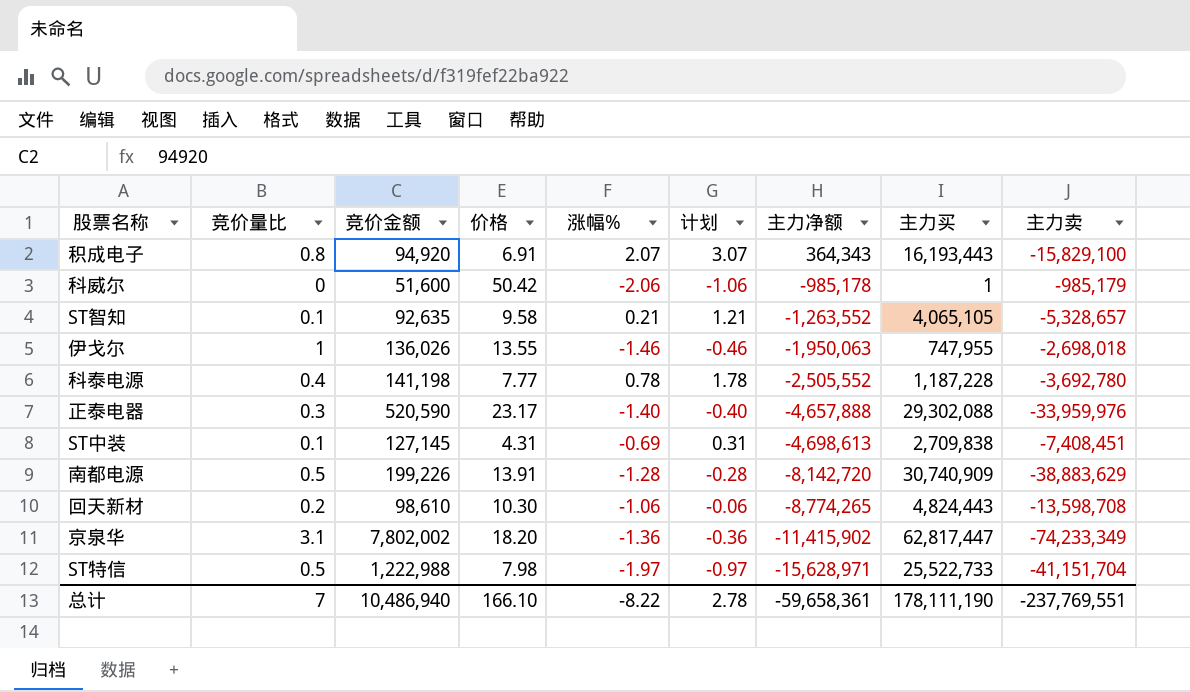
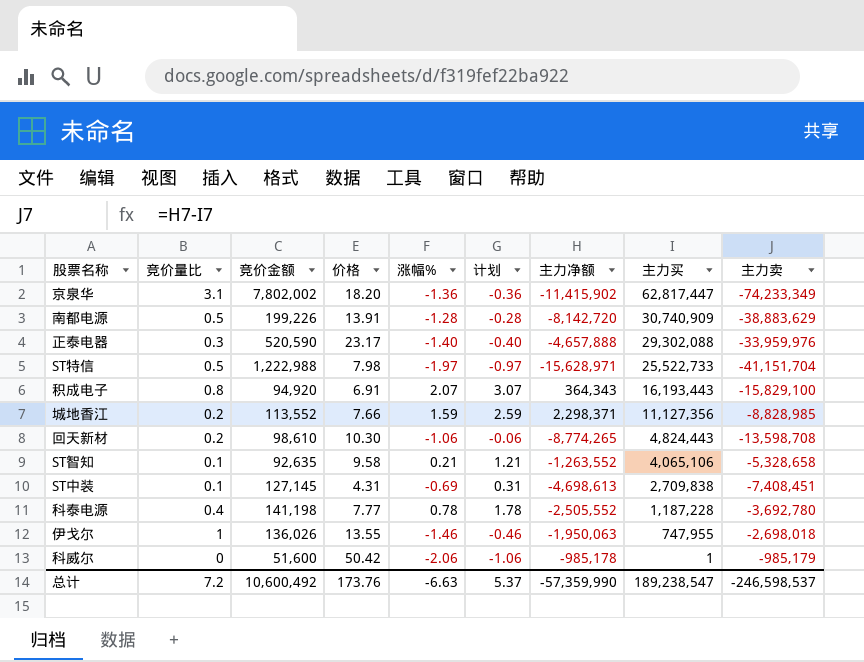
row order: 主力净额 descending -> 主力买 descending
row 城地香江: none -> 0.2 | 113,552 | 7.66 | 1.59 | 2.59 | 2,298,371 | 11,127,356 | -8,828,985
ST智知 | 主力买: 4,065,105 -> 4,065,106
ST智知 | 主力卖: -5,328,657 -> -5,328,658
总计 | 竞价量比: 7 -> 7.2
总计 | 竞价金额: 10,486,940 -> 10,600,492
总计 | 价格: 166.10 -> 173.76
总计 | 涨幅%: -8.22 -> -6.63
总计 | 计划: 2.78 -> 5.37
总计 | 主力净额: -59,658,361 -> -57,359,990
总计 | 主力买: 178,111,190 -> 189,238,547
总计 | 主力卖: -237,769,551 -> -246,598,537

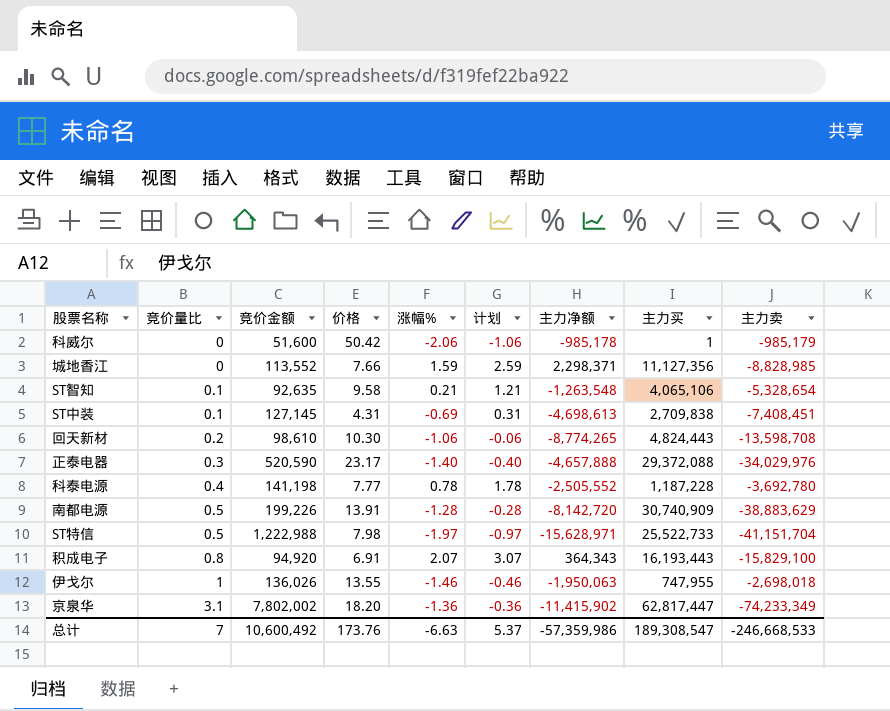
row order: 主力买 descending -> 竞价量比 ascending
城地香江 | 竞价量比: 0.2 -> 0
ST智知 | 主力净额: -1,263,552 -> -1,263,548
ST智知 | 主力卖: -5,328,658 -> -5,328,654
正泰电器 | 主力买: 29,302,088 -> 29,372,088
正泰电器 | 主力卖: -33,959,976 -> -34,029,976
总计 | 竞价量比: 7.2 -> 7
总计 | 主力净额: -57,359,990 -> -57,359,986
总计 | 主力买: 189,238,547 -> 189,308,547
总计 | 主力卖: -246,598,537 -> -246,668,533

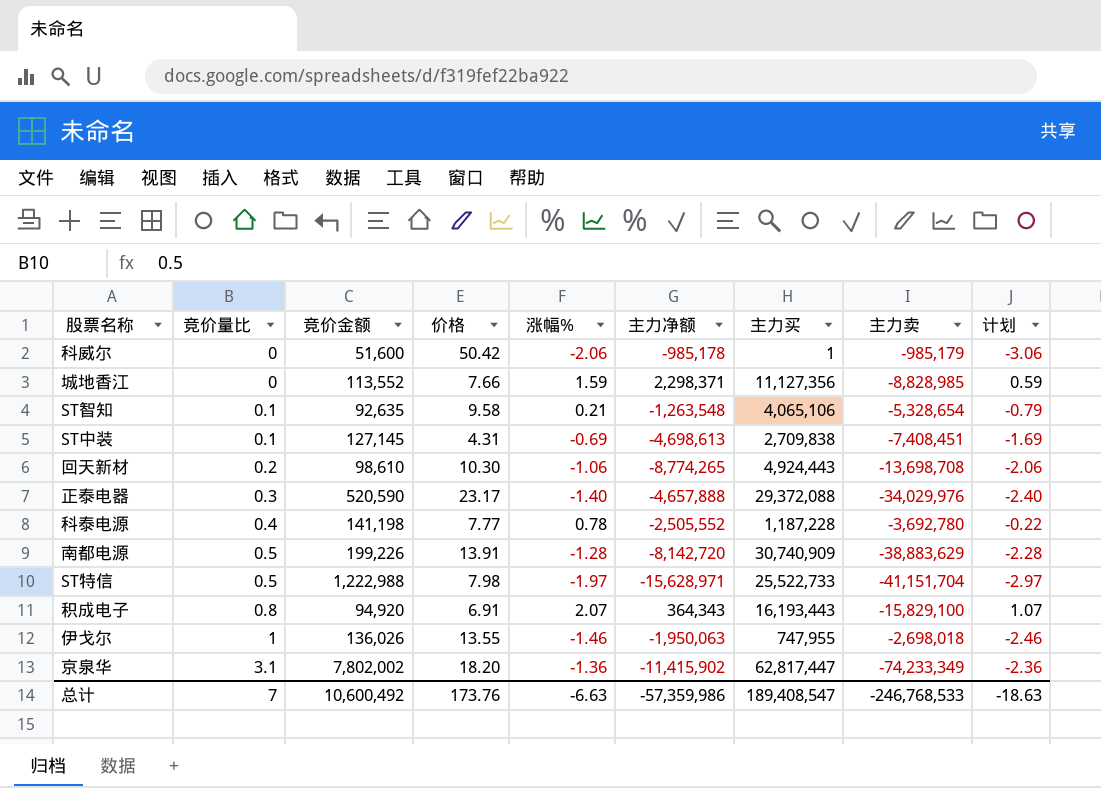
column 计划 | formula: [涨幅%] + 1 -> [涨幅%] - 1
column 计划 | position: 6 -> 9
回天新材 | 主力买: 4,824,443 -> 4,924,443
回天新材 | 主力卖: -13,598,708 -> -13,698,708
总计 | 主力买: 189,308,547 -> 189,408,547
总计 | 主力卖: -246,668,533 -> -246,768,533
总计 | 计划: 5.37 -> -18.63

